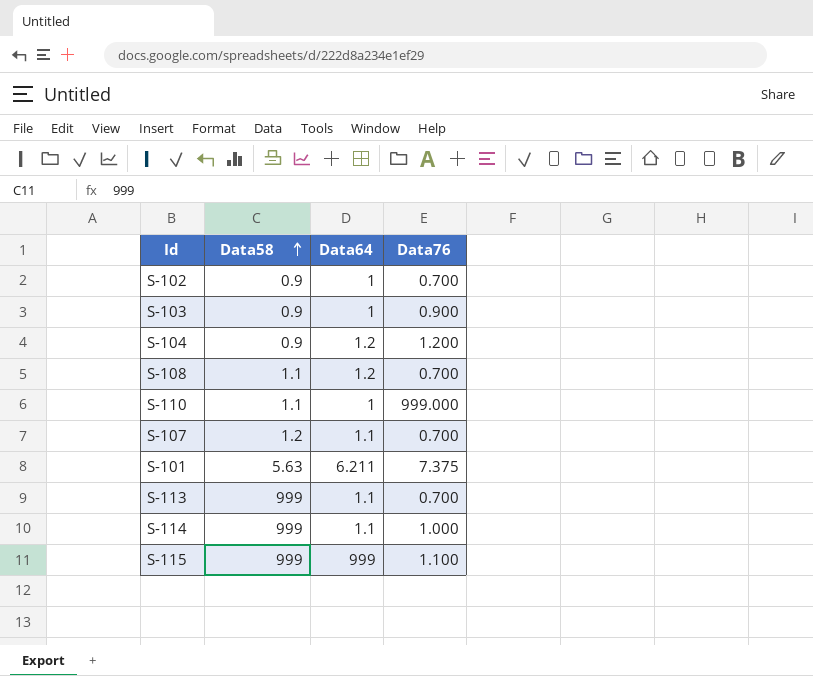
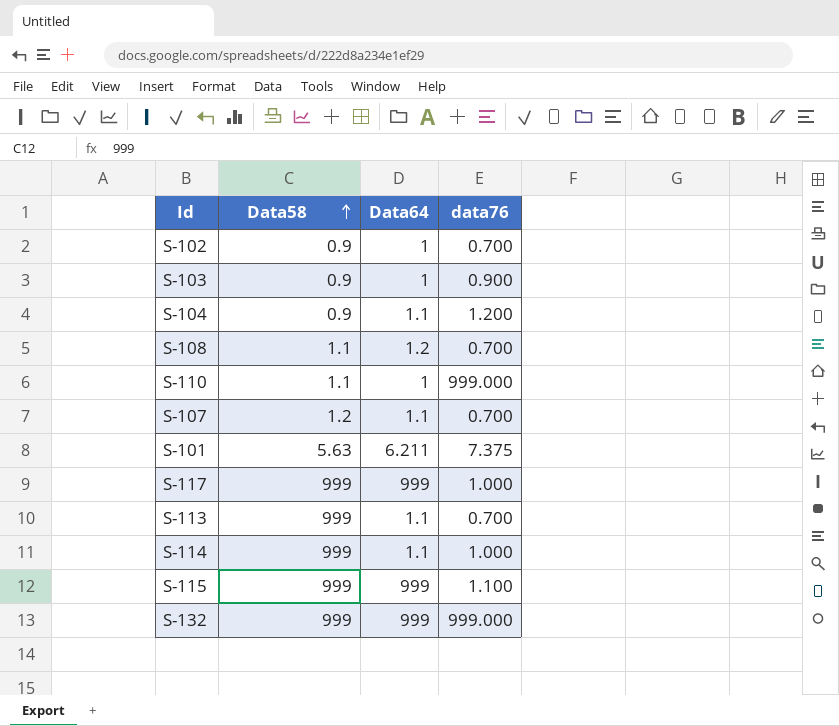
column name: Data76 -> data76
S-104 | Data64: 1.2 -> 1.1
row S-117: none -> 999 | 999 | 1.000
row S-132: none -> 999 | 999 | 999.000

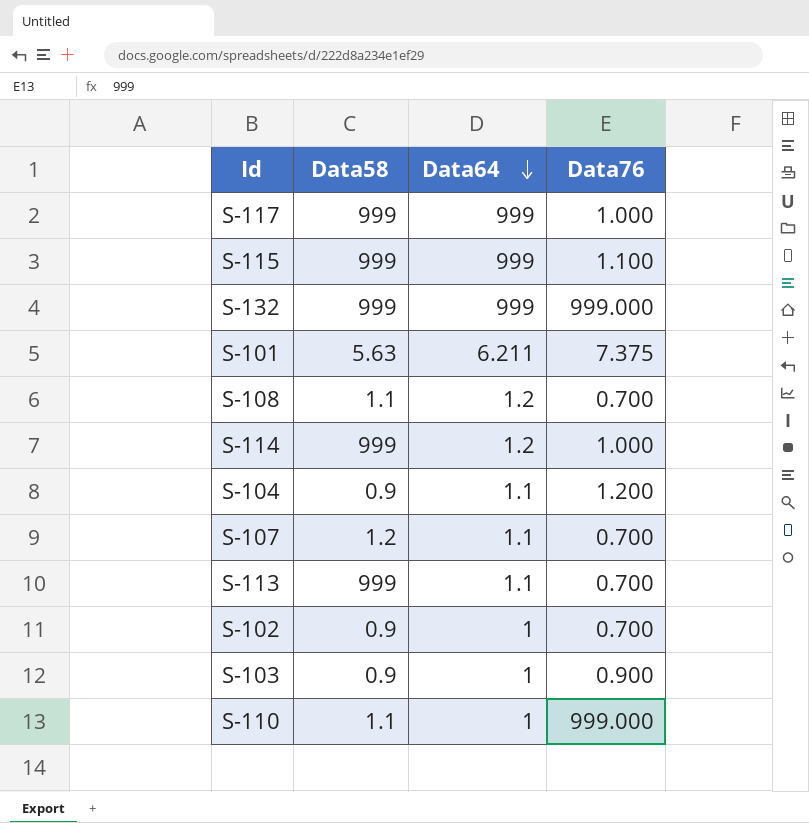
row order: Data58 ascending -> Data64 descending
column name: data76 -> Data76
S-114 | Data64: 1.1 -> 1.2

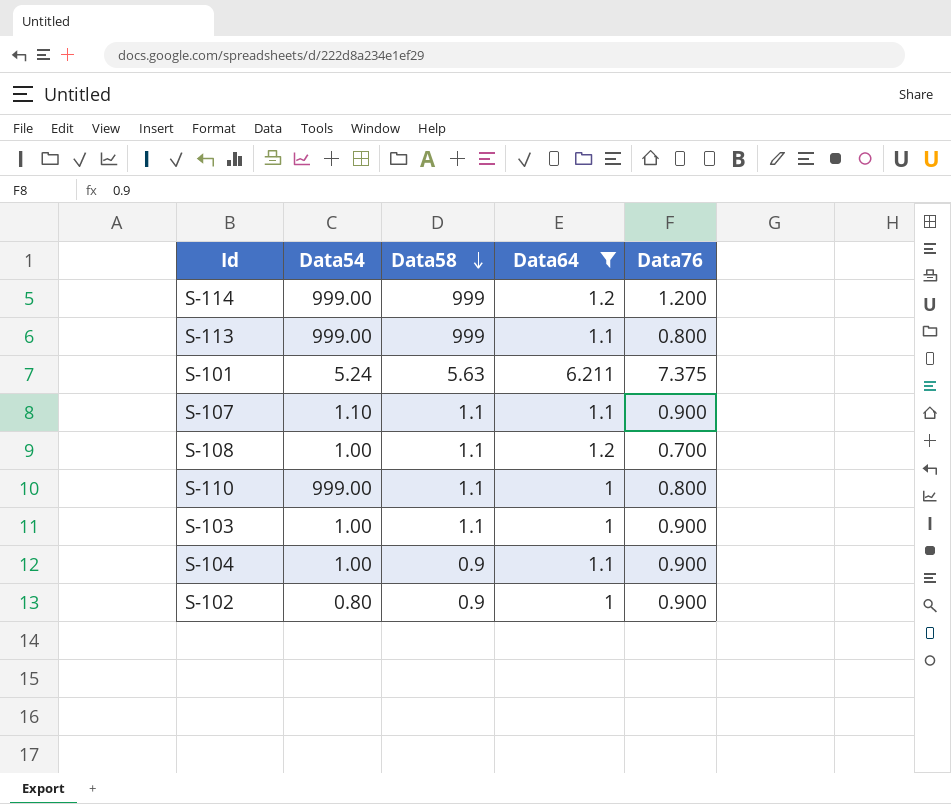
filter: none -> Data64 != 999
row order: Data64 descending -> Data58 descending
column Data54 | position: none -> 2
S-114 | Data76: 1.000 -> 1.200
S-113 | Data76: 0.700 -> 0.800
S-107 | Data58: 1.2 -> 1.1
S-107 | Data76: 0.700 -> 0.900
S-110 | Data76: 999.000 -> 0.800
S-103 | Data58: 0.9 -> 1.1
S-104 | Data76: 1.200 -> 0.900
S-102 | Data76: 0.700 -> 0.900

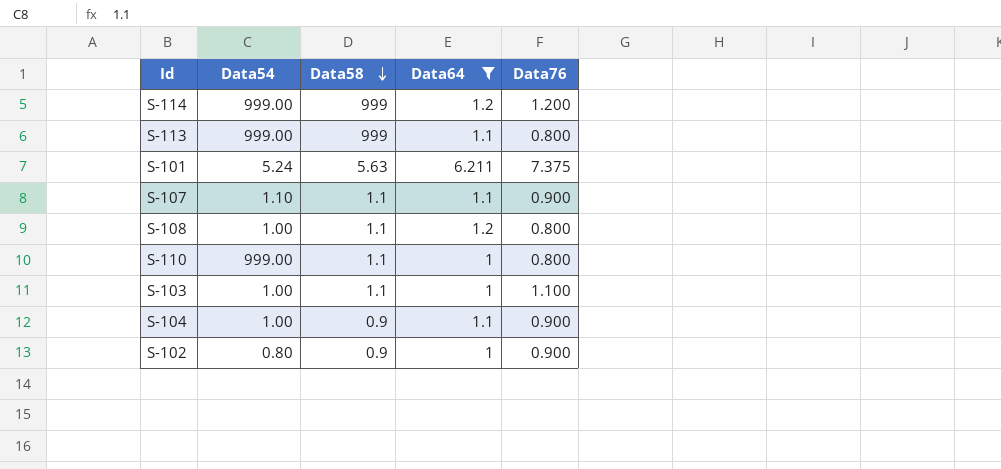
S-108 | Data76: 0.700 -> 0.800
S-103 | Data76: 0.900 -> 1.100

